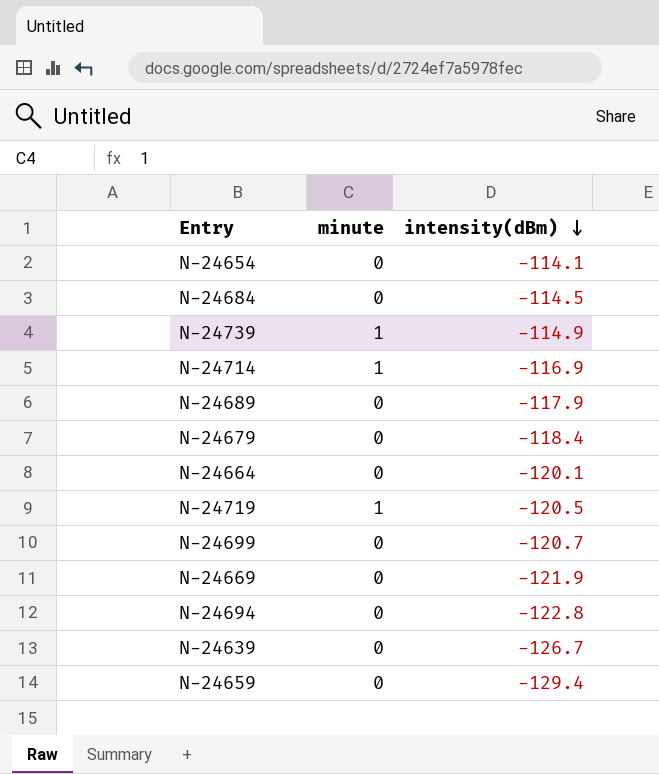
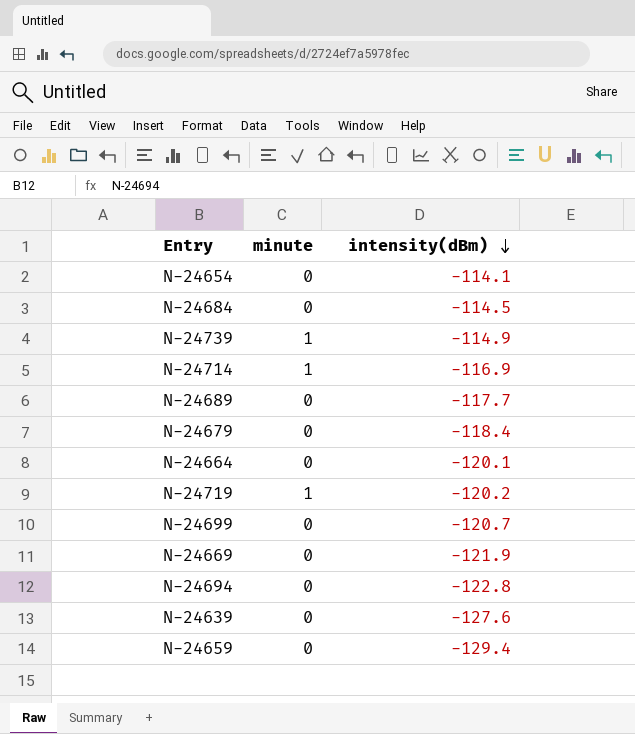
N-24689 | intensity(dBm): -117.9 -> -117.7
N-24719 | intensity(dBm): -120.5 -> -120.2
N-24639 | intensity(dBm): -126.7 -> -127.6

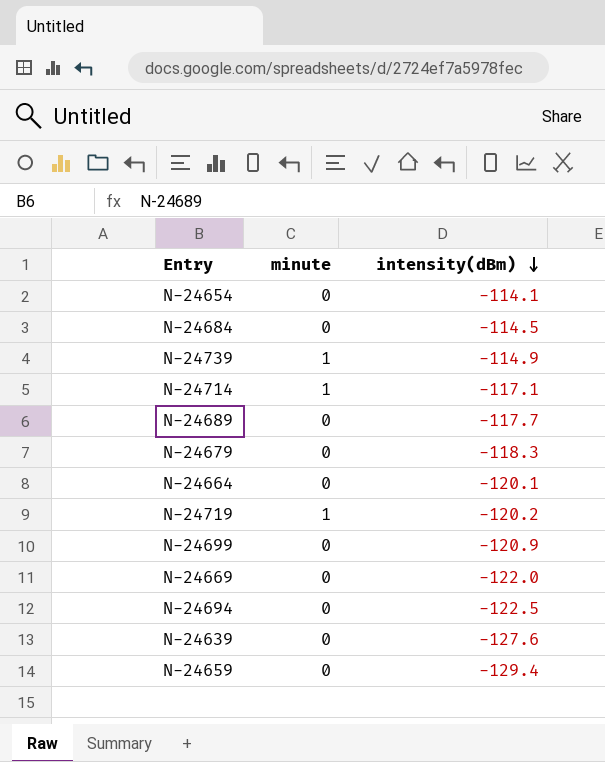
N-24714 | intensity(dBm): -116.9 -> -117.1
N-24679 | intensity(dBm): -118.4 -> -118.3
N-24699 | intensity(dBm): -120.7 -> -120.9
N-24669 | intensity(dBm): -121.9 -> -122.0
N-24694 | intensity(dBm): -122.8 -> -122.5

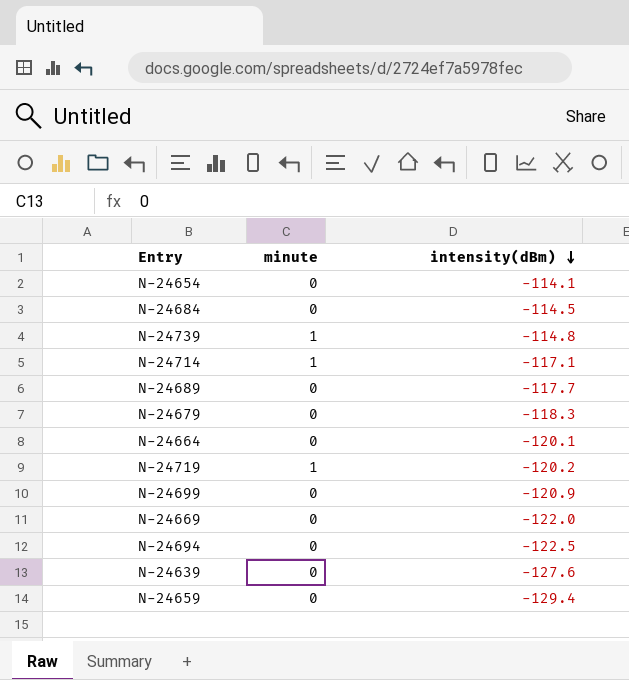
N-24739 | intensity(dBm): -114.9 -> -114.8

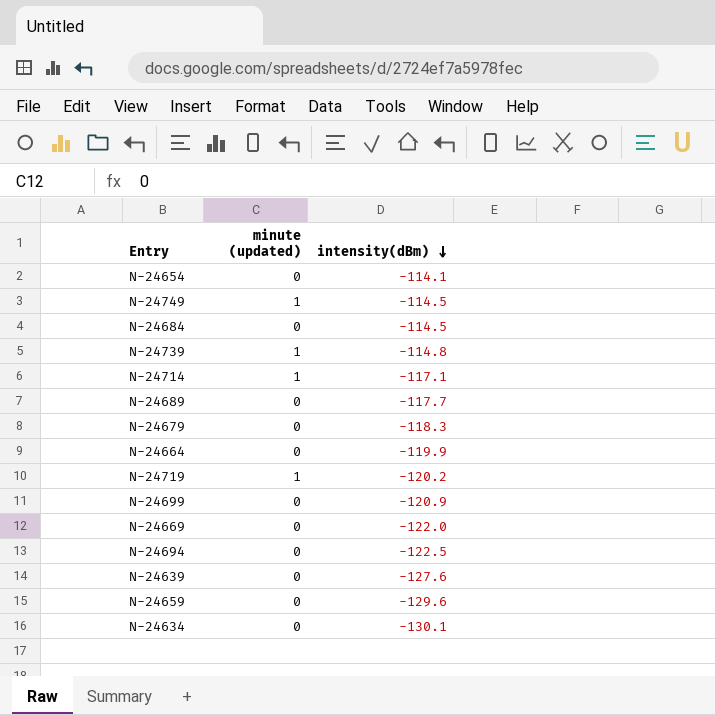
column name: minute -> minute (updated)
row N-24749: none -> 1 | -114.5
N-24664 | intensity(dBm): -120.1 -> -119.9
N-24659 | intensity(dBm): -129.4 -> -129.6
row N-24634: none -> 0 | -130.1

